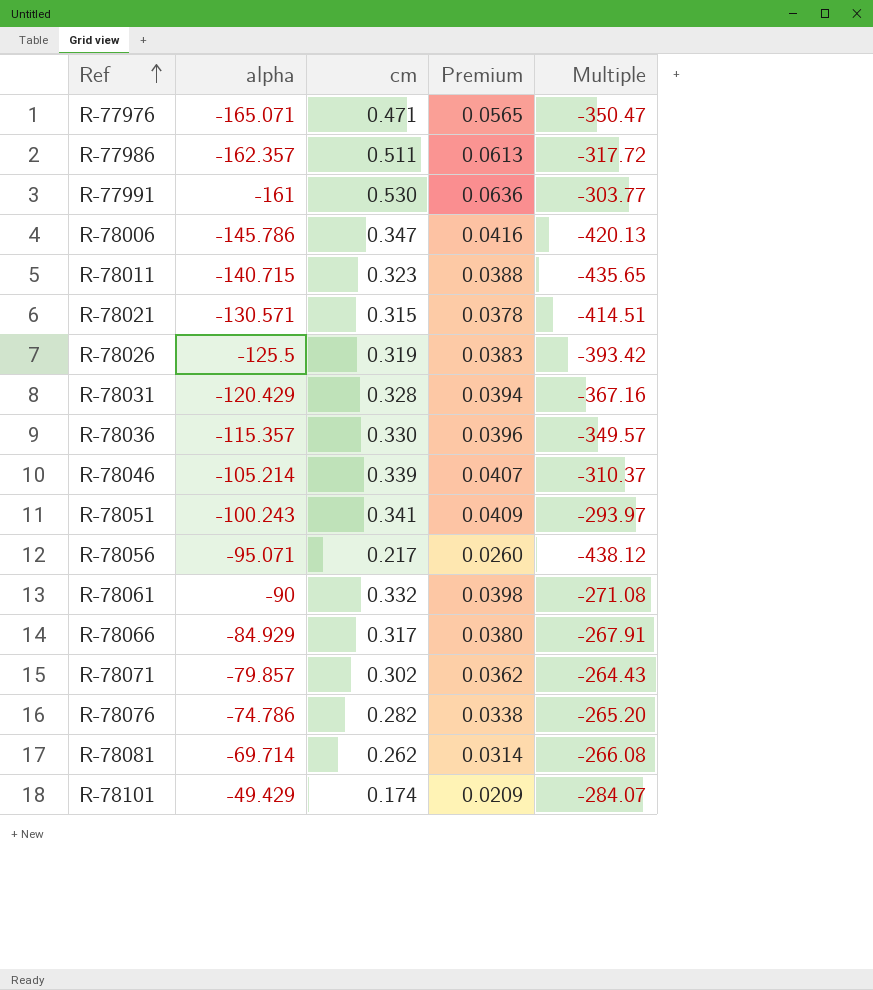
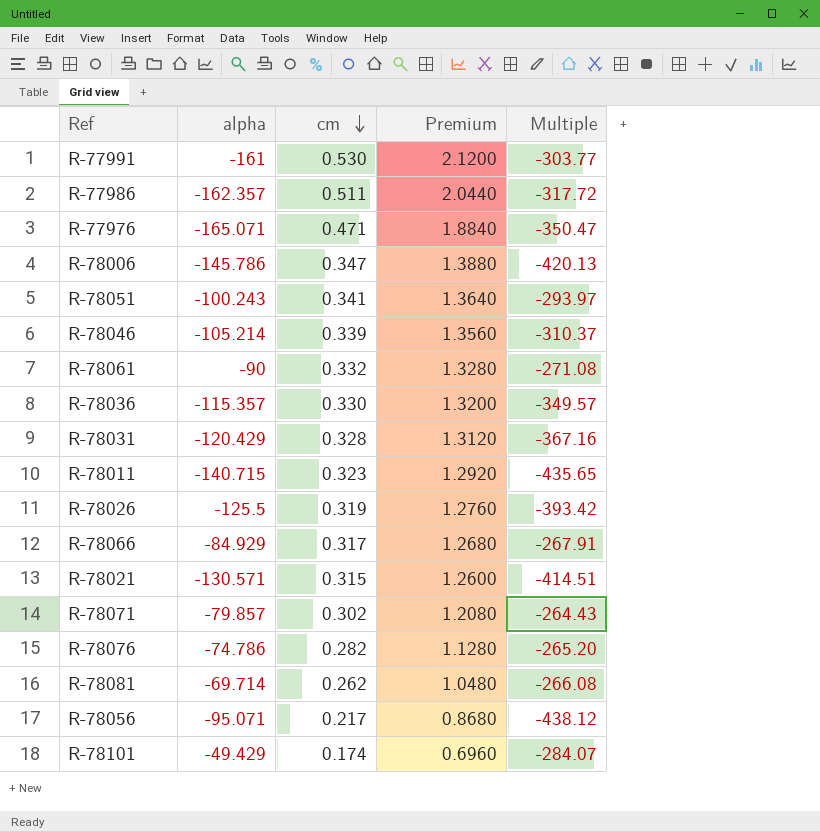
row order: Ref ascending -> cm descending
column Premium | formula: [cm] * 0.12 -> [cm] * 4

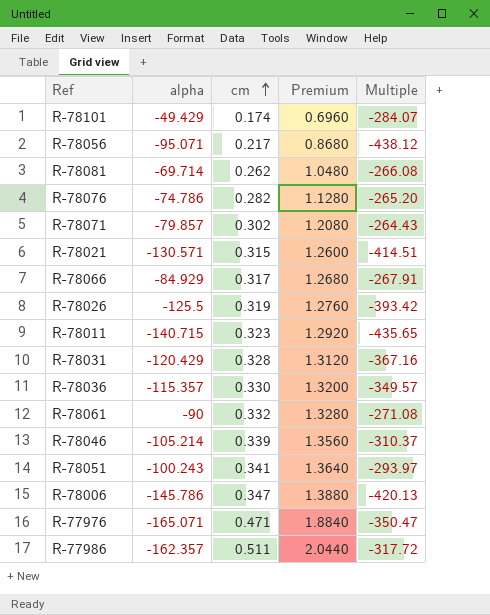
row order: cm descending -> cm ascending
row R-77991: -161 | 0.530 | 2.1200 | -303.77 -> none

